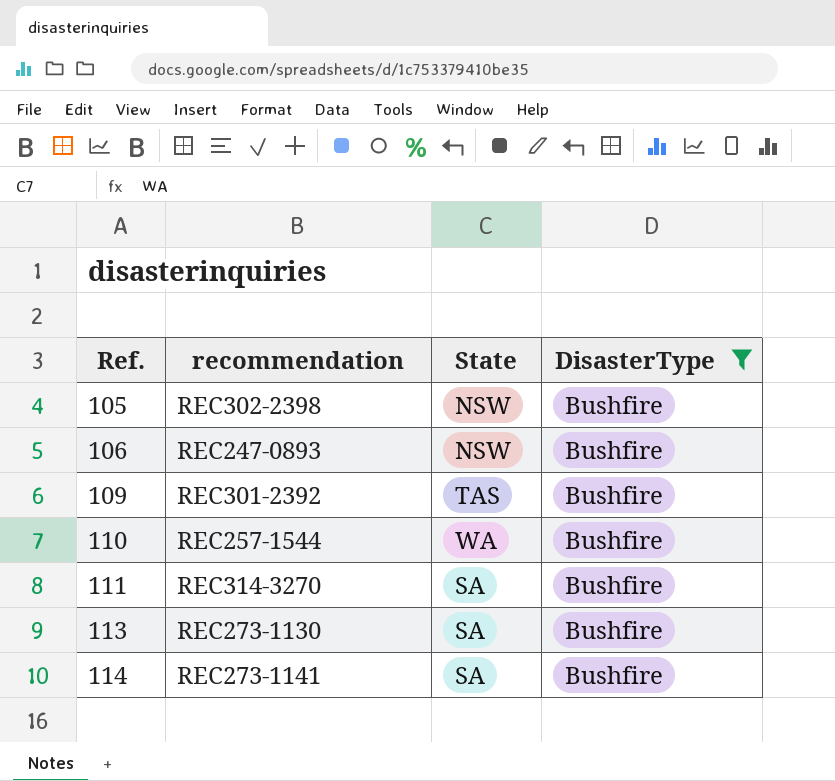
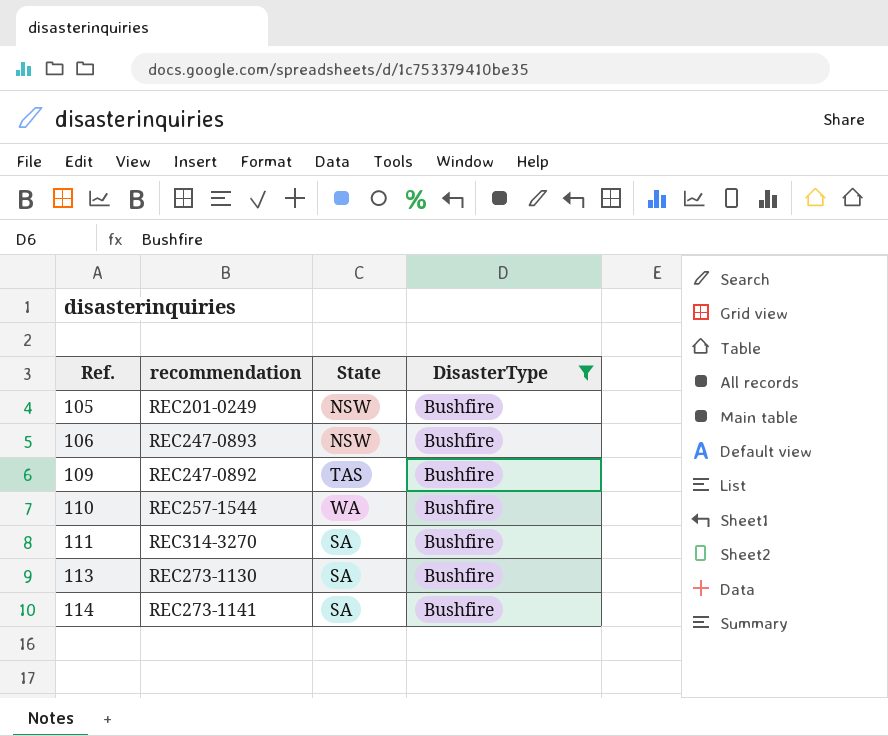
105 | recommendation: REC302-2398 -> REC201-0249
109 | recommendation: REC301-2392 -> REC247-0892

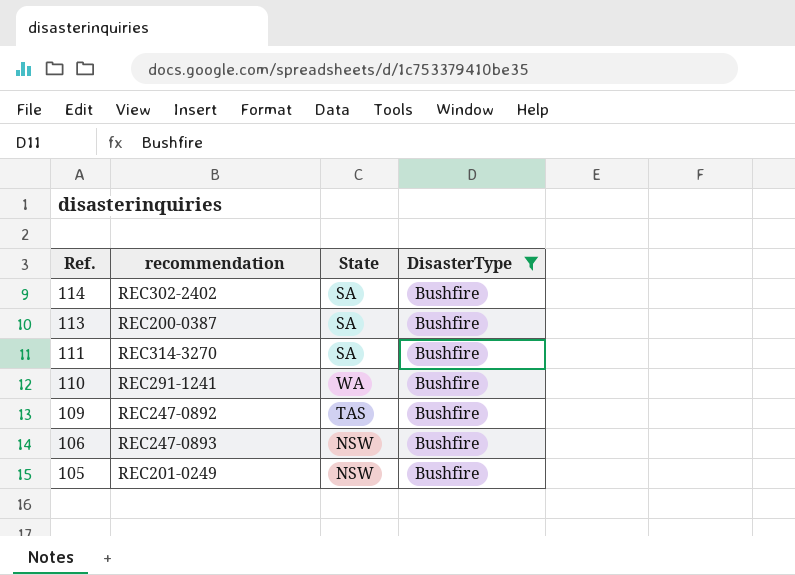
row order: Ref. ascending -> Ref. descending
114 | recommendation: REC273-1141 -> REC302-2402
113 | recommendation: REC273-1130 -> REC200-0387
110 | recommendation: REC257-1544 -> REC291-1241

